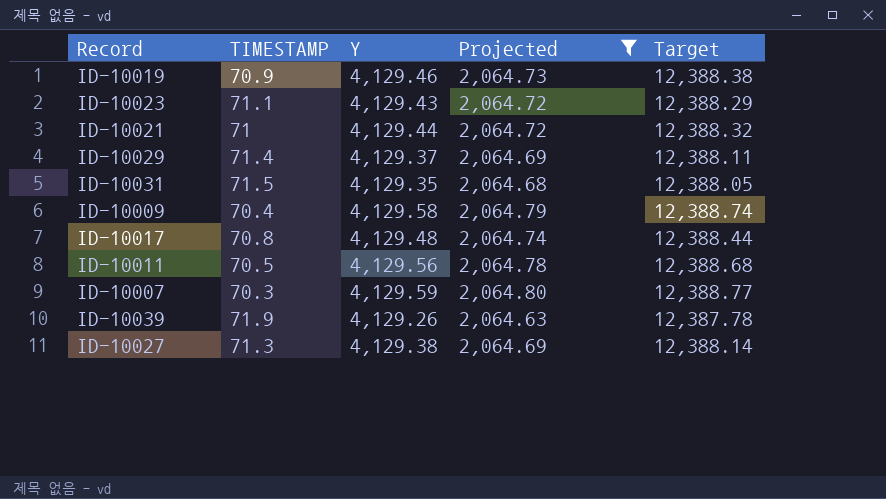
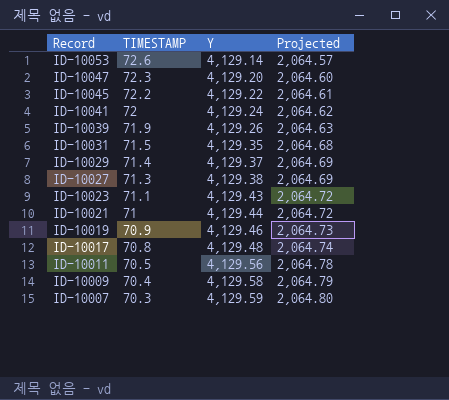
filter: Projected >= 2,064.63 -> none
row order: none -> Record descending
column Target | formula: [Y] * 3 -> none

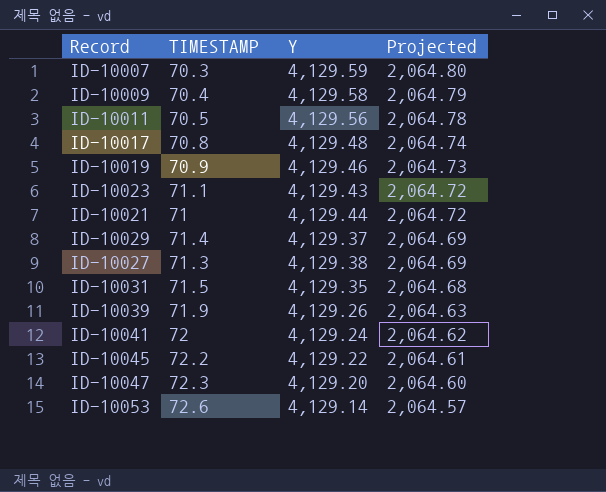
row order: Record descending -> Projected descending

